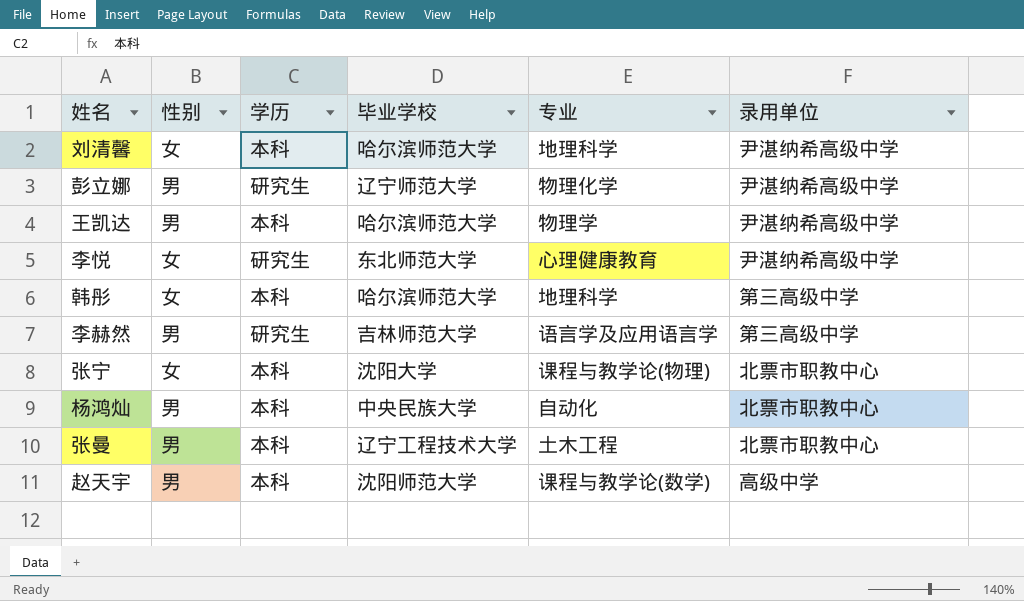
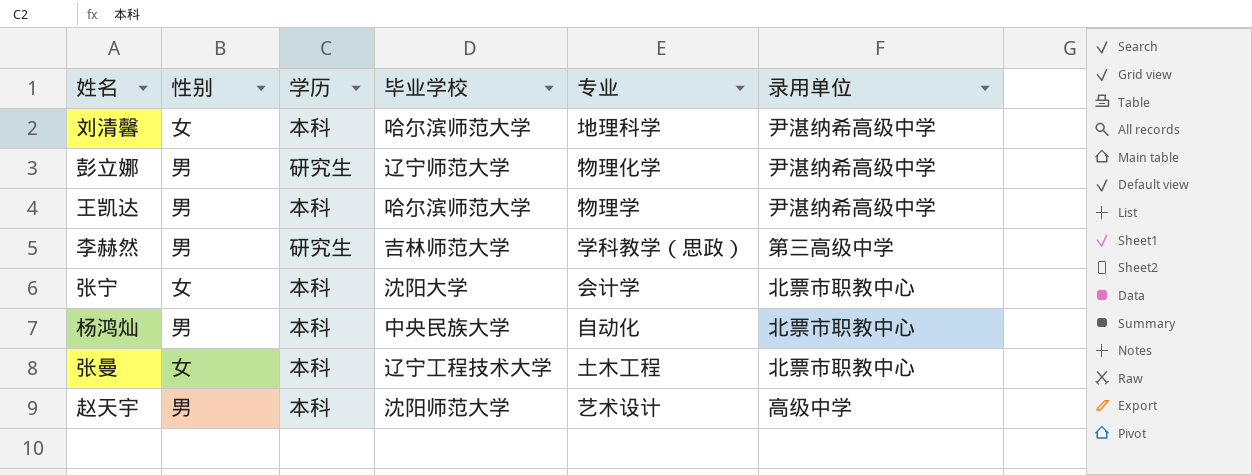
row 李悦: 女 | 研究生 | 东北师范大学 | 心理健康教育 | 尹湛纳希高级中学 -> none
row 韩彤: 女 | 本科 | 哈尔滨师范大学 | 地理科学 | 第三高级中学 -> none
李赫然 | 专业: 语言学及应用语言学 -> 学科教学（思政）
张宁 | 专业: 课程与教学论(物理) -> 会计学
张曼 | 性别: 男 -> 女
赵天宇 | 专业: 课程与教学论(数学) -> 艺术设计

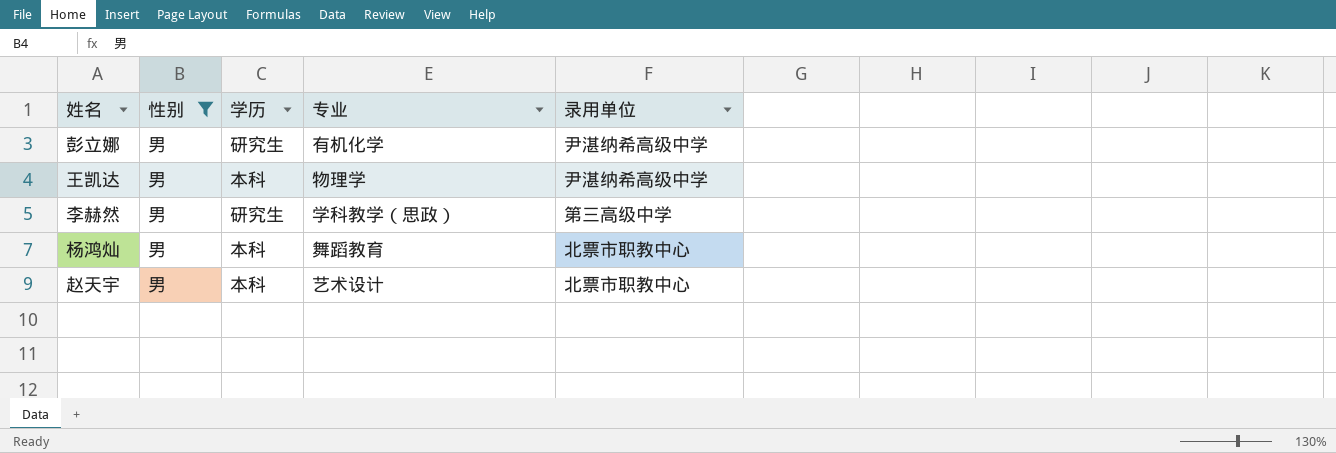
filter: none -> 性别 = 男
column 毕业学校 | position: 4 -> none
彭立娜 | 专业: 物理化学 -> 有机化学
杨鸿灿 | 专业: 自动化 -> 舞蹈教育
赵天宇 | 录用单位: 高级中学 -> 北票市职教中心

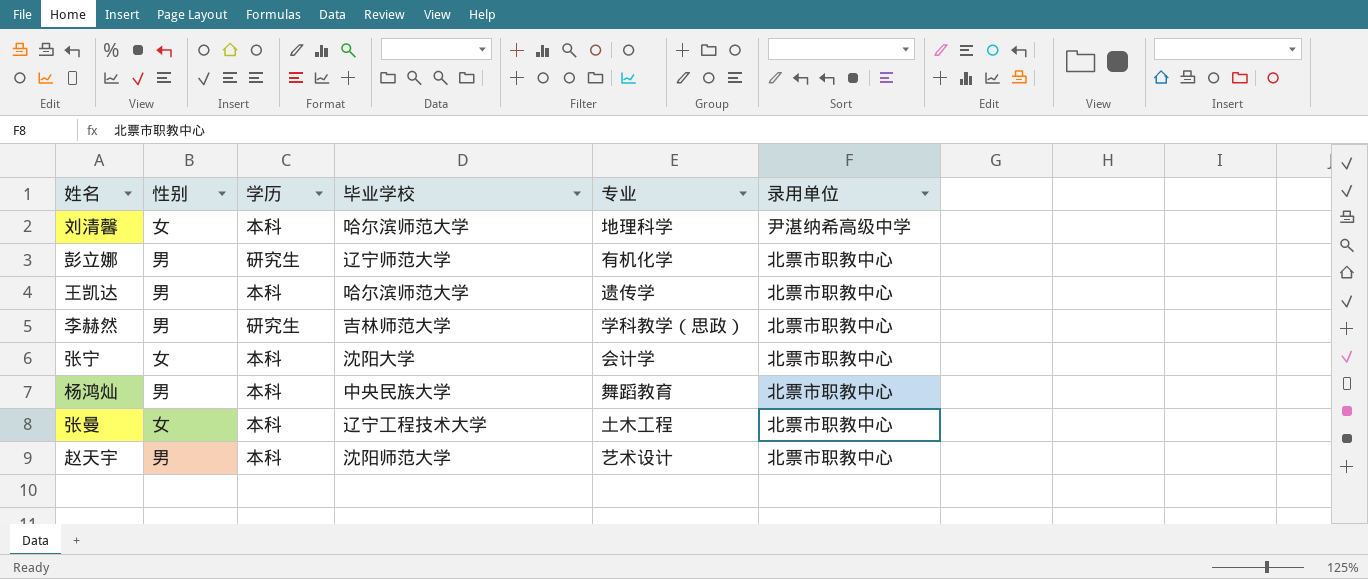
filter: 性别 = 男 -> none
column 毕业学校 | position: none -> 4
彭立娜 | 录用单位: 尹湛纳希高级中学 -> 北票市职教中心
王凯达 | 专业: 物理学 -> 遗传学
王凯达 | 录用单位: 尹湛纳希高级中学 -> 北票市职教中心
李赫然 | 录用单位: 第三高级中学 -> 北票市职教中心

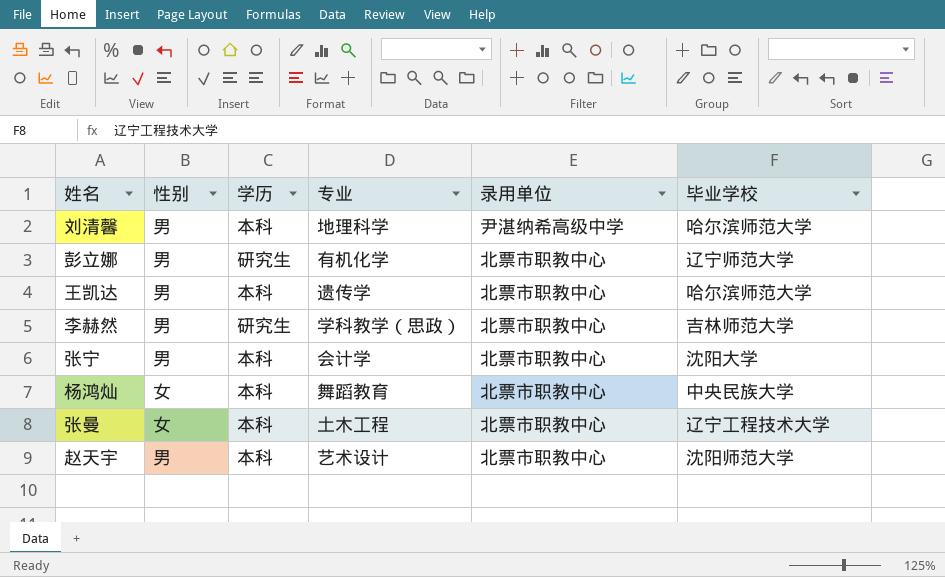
column 毕业学校 | position: 4 -> 6
刘清馨 | 性别: 女 -> 男
张宁 | 性别: 女 -> 男
杨鸿灿 | 性别: 男 -> 女

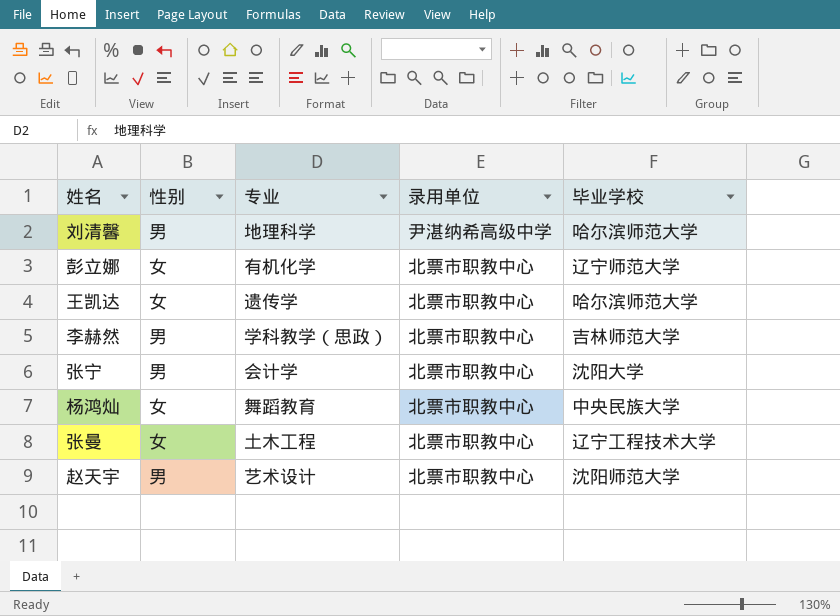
column 学历 | position: 3 -> none
彭立娜 | 性别: 男 -> 女
王凯达 | 性别: 男 -> 女

